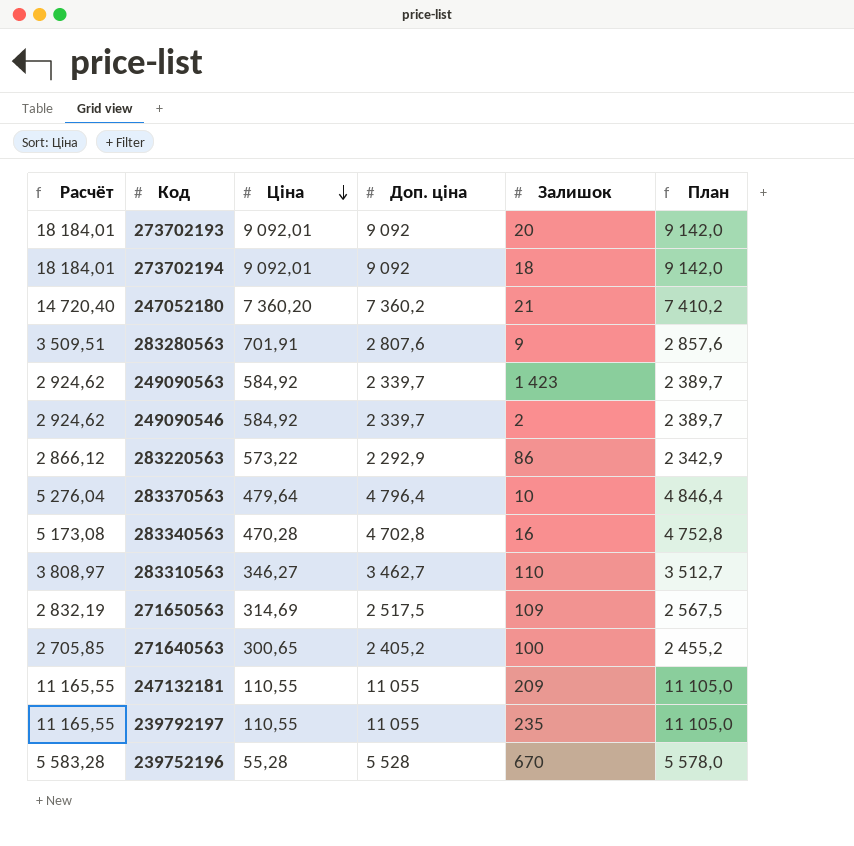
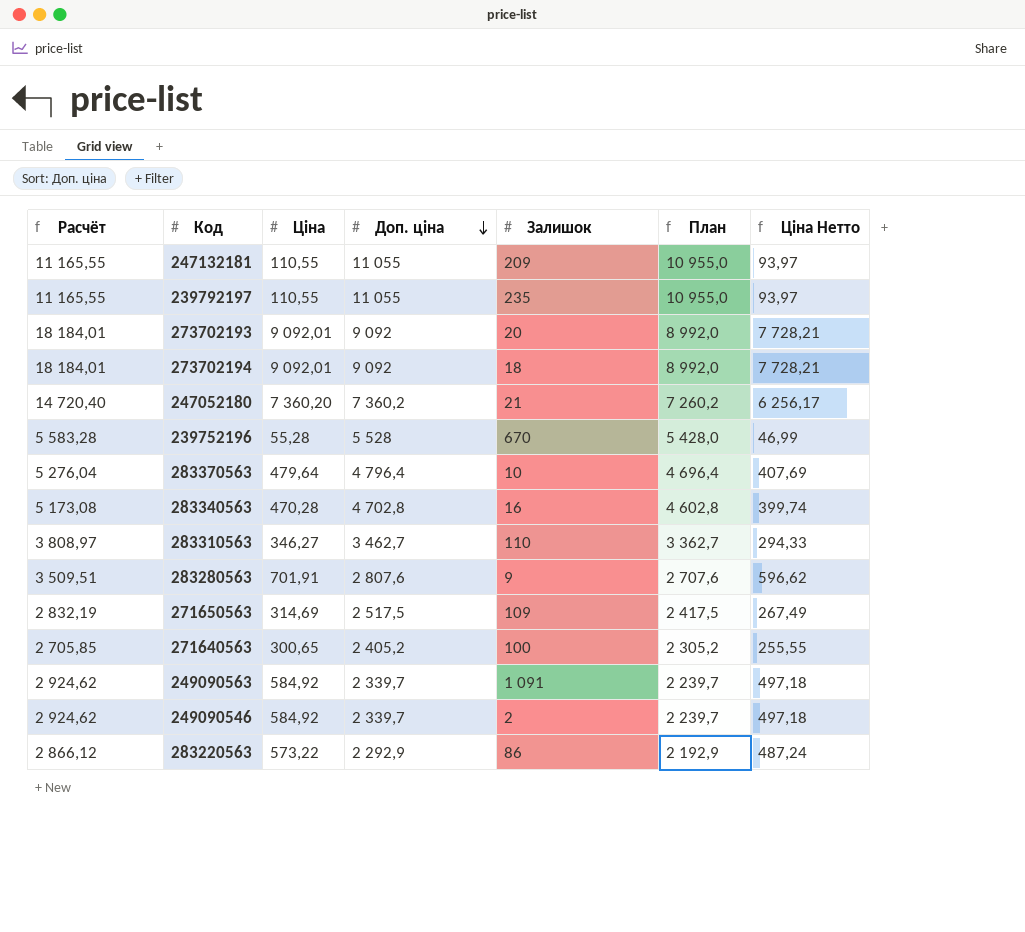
row order: Ціна descending -> Доп. ціна descending
column План | formula: [Доп. ціна] + 50 -> [Доп. ціна] - 100
column Ціна Нетто | formula: none -> [Ціна] * 0,85
249090563 | Залишок: 1 423 -> 1 091

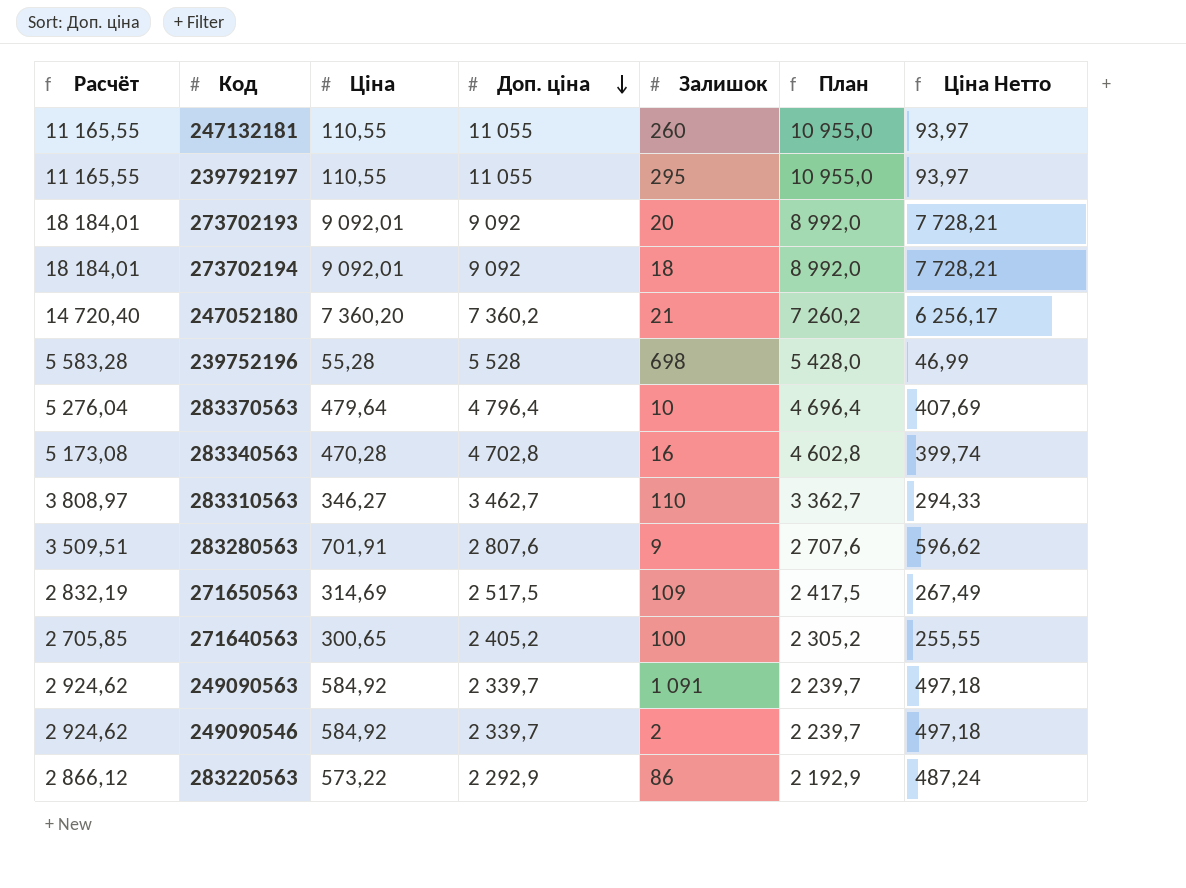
247132181 | Залишок: 209 -> 260
239792197 | Залишок: 235 -> 295
239752196 | Залишок: 670 -> 698

